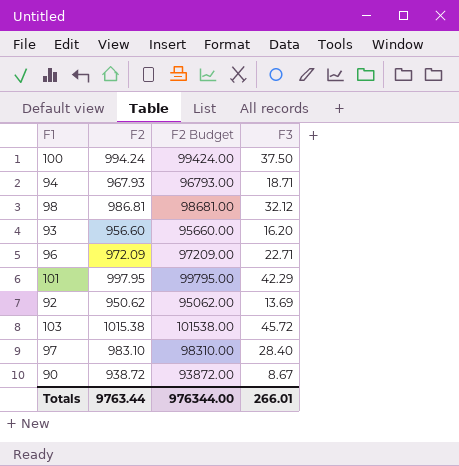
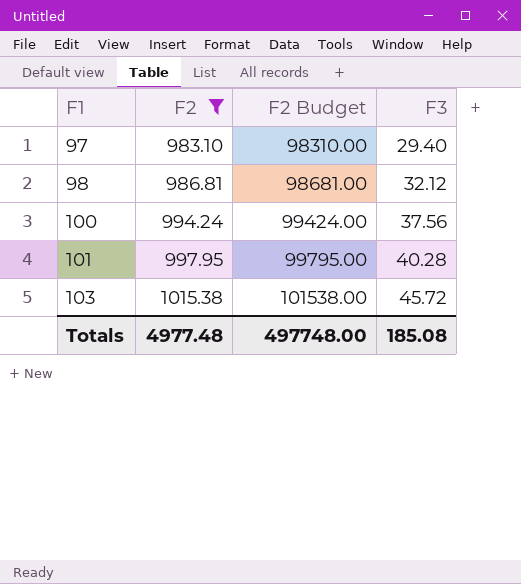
filter: none -> F2 >= 983.10
row order: none -> F1 ascending
97 | F3: 28.40 -> 29.40
100 | F3: 37.50 -> 37.56
101 | F3: 42.29 -> 40.28
Totals | F2: 9763.44 -> 4977.48
Totals | F2 Budget: 976344.00 -> 497748.00
Totals | F3: 266.01 -> 185.08

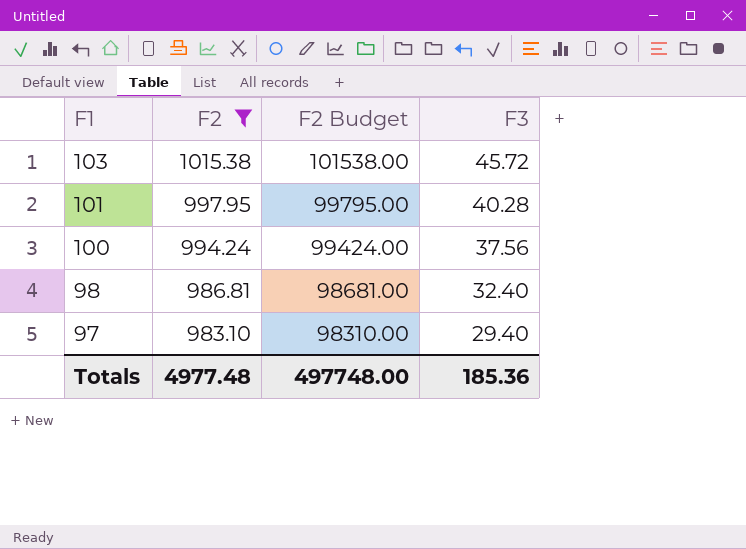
row order: F1 ascending -> F1 descending
98 | F3: 32.12 -> 32.40
Totals | F3: 185.08 -> 185.36

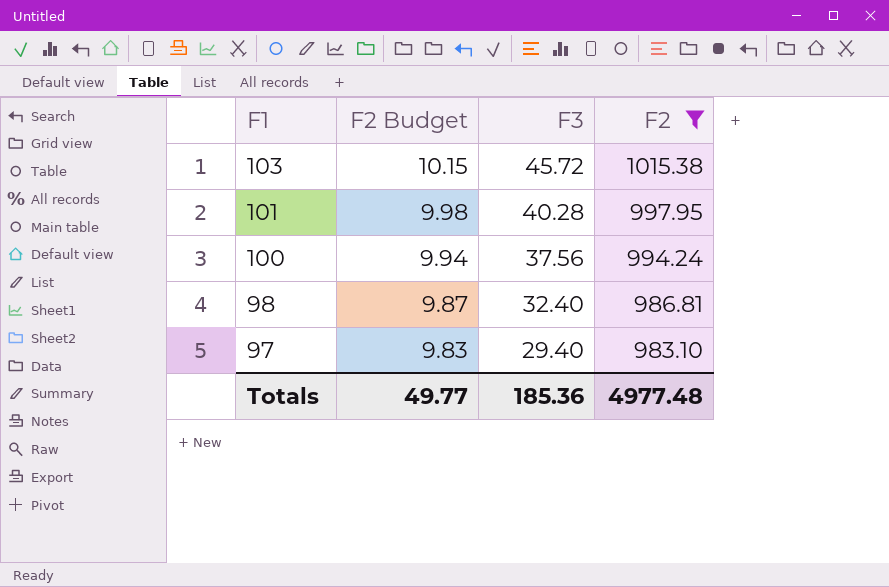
column F2 Budget | formula: [F2] * 100 -> [F2] * 0.01
column F2 | position: 2 -> 4
Totals | F2 Budget: 497748.00 -> 49.77

